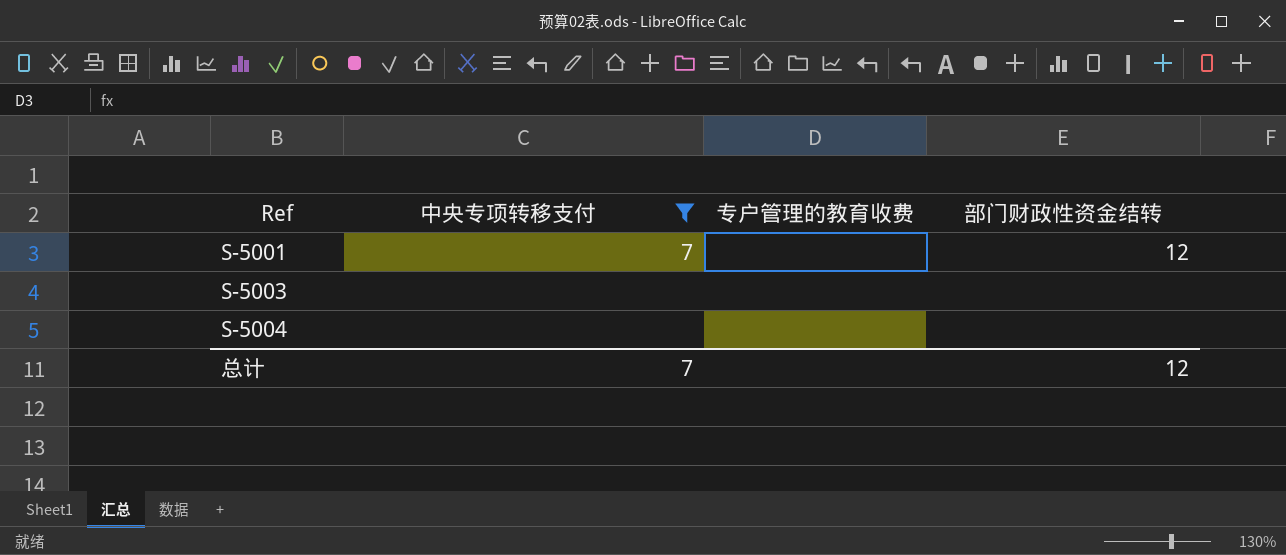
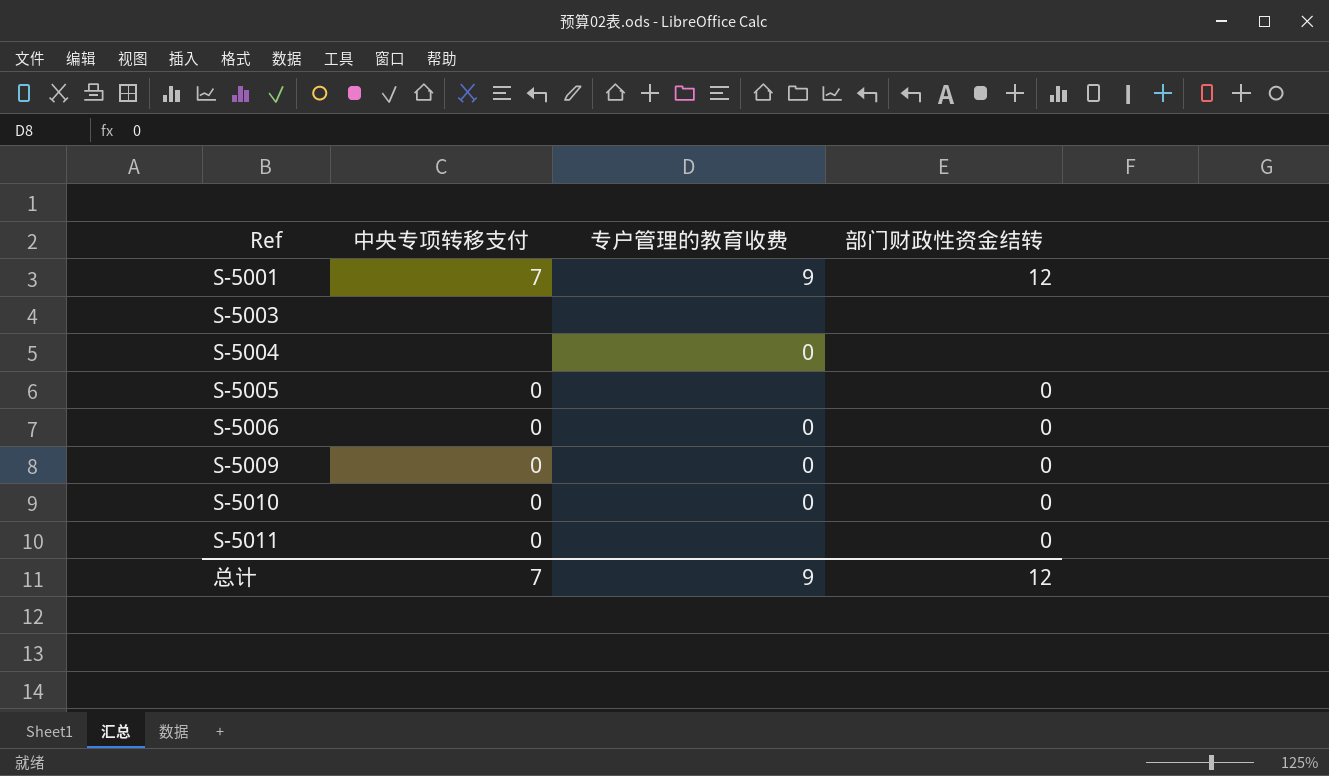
filter: 中央专项转移支付 != 0 -> none
S-5001 | 专户管理的教育收费: none -> 9
S-5004 | 专户管理的教育收费: none -> 0
总计 | 专户管理的教育收费: none -> 9

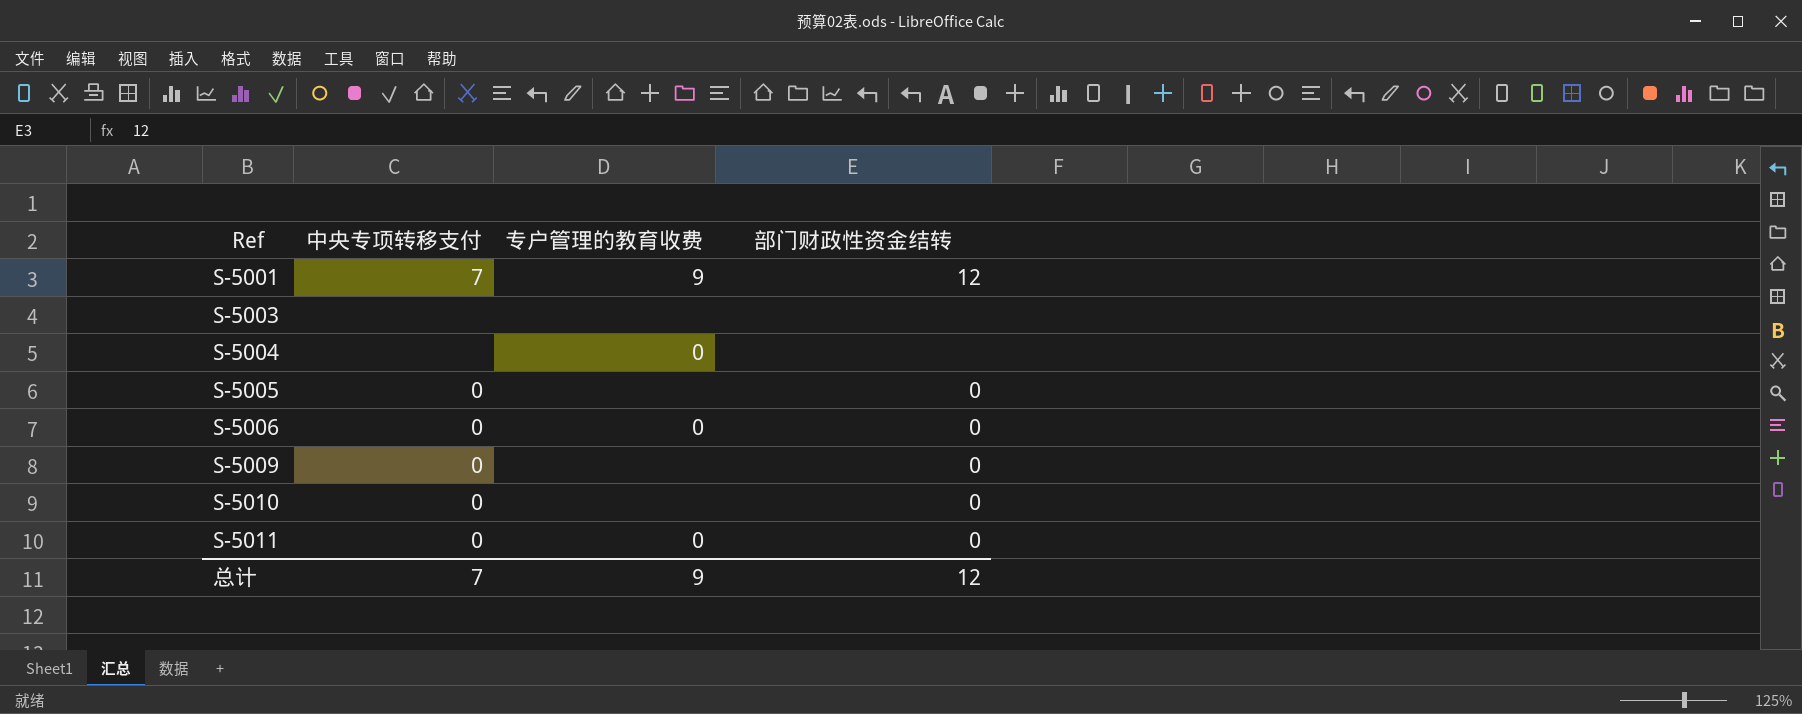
S-5009 | 专户管理的教育收费: 0 -> none
S-5010 | 专户管理的教育收费: 0 -> none
S-5011 | 专户管理的教育收费: none -> 0

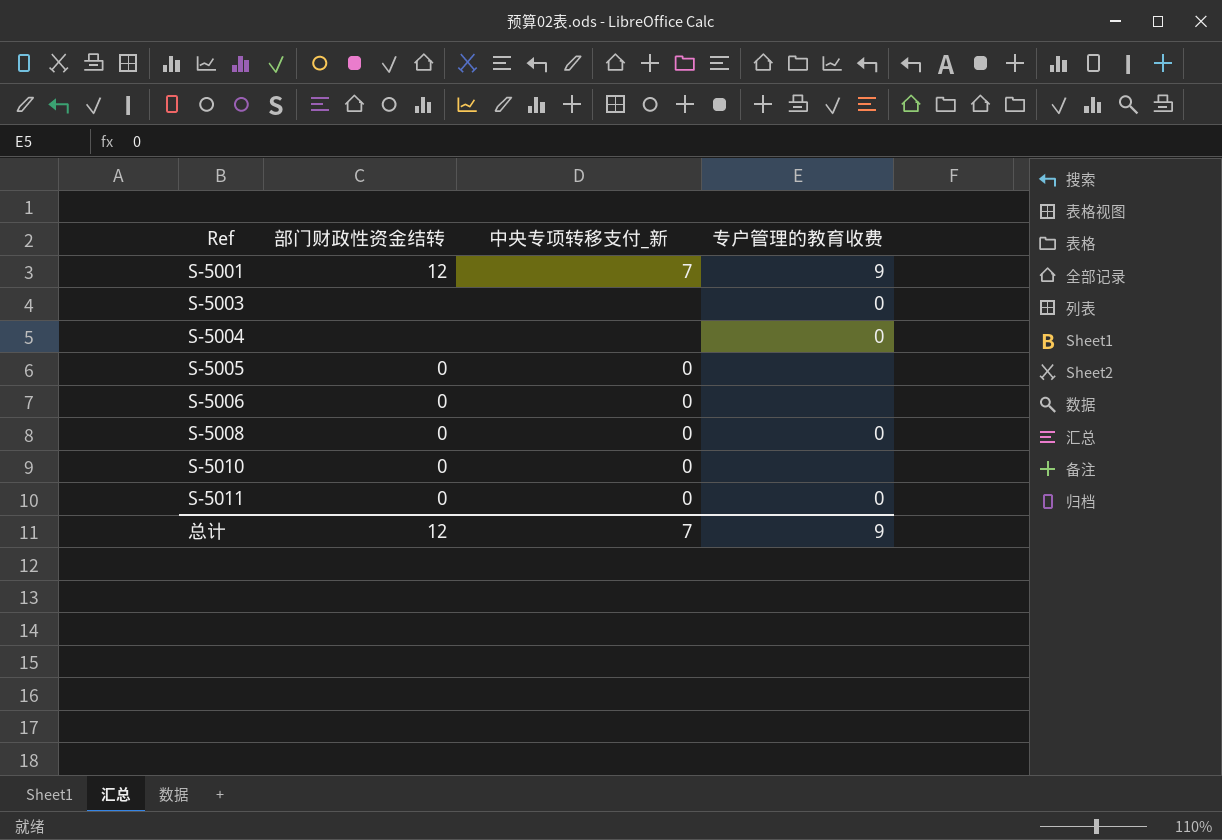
column 部门财政性资金结转 | position: 4 -> 2
column name: 中央专项转移支付 -> 中央专项转移支付_新
row S-5009: 0 | none | 0 -> none
S-5003 | 专户管理的教育收费: none -> 0
S-5006 | 专户管理的教育收费: 0 -> none
row S-5008: none -> 0 | 0 | 0

